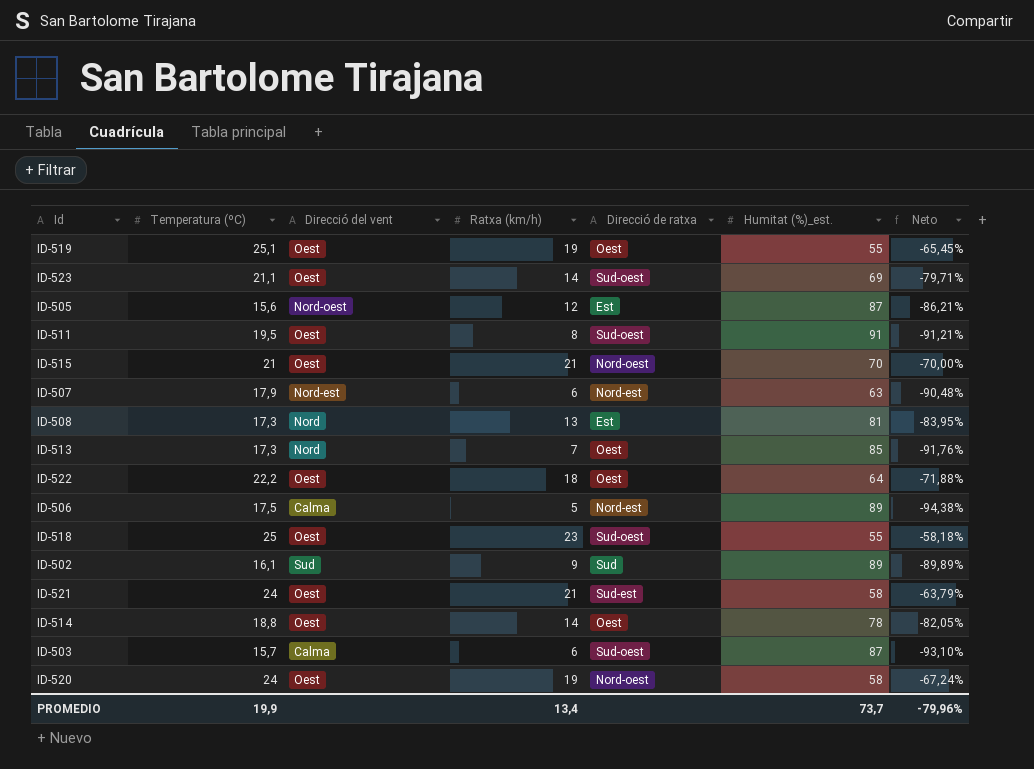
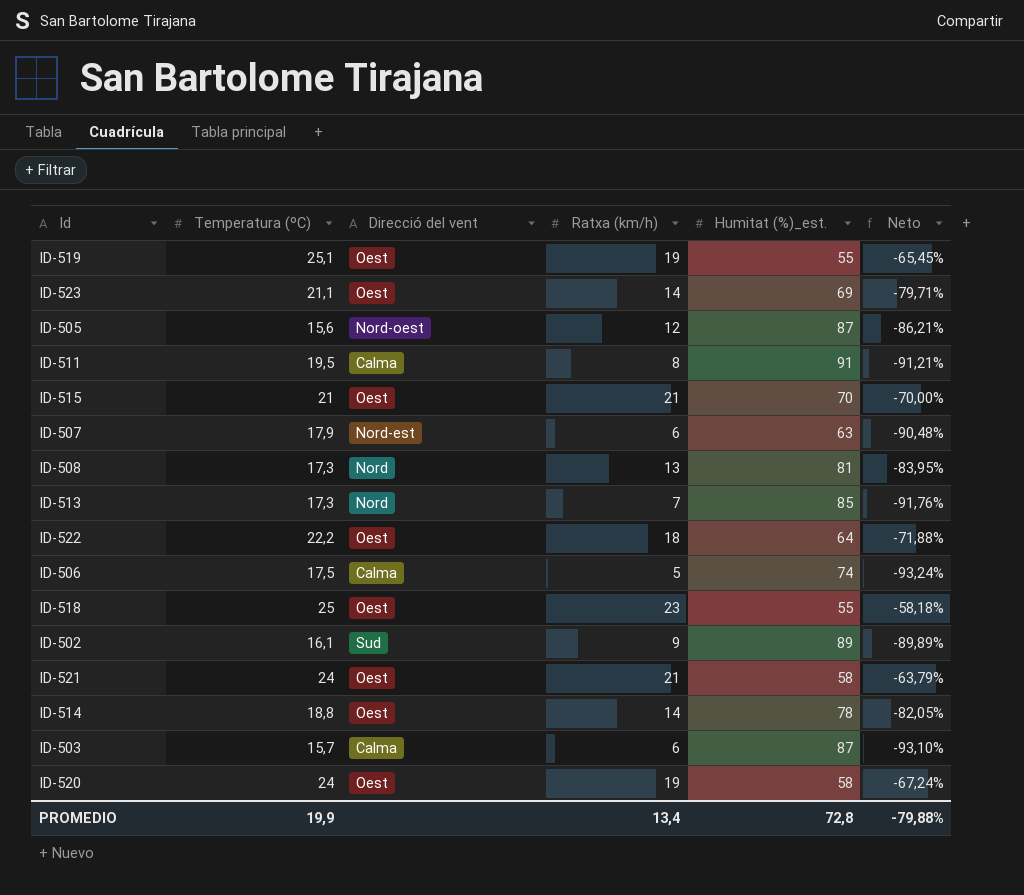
column Direcció de ratxa | position: 5 -> none
ID-511 | Direcció del vent: Oest -> Calma
ID-506 | Humitat (%)_est.: 89 -> 74
ID-506 | Neto: -94,38% -> -93,24%
PROMEDIO | Humitat (%)_est.: 73,7 -> 72,8
PROMEDIO | Neto: -79,96% -> -79,88%

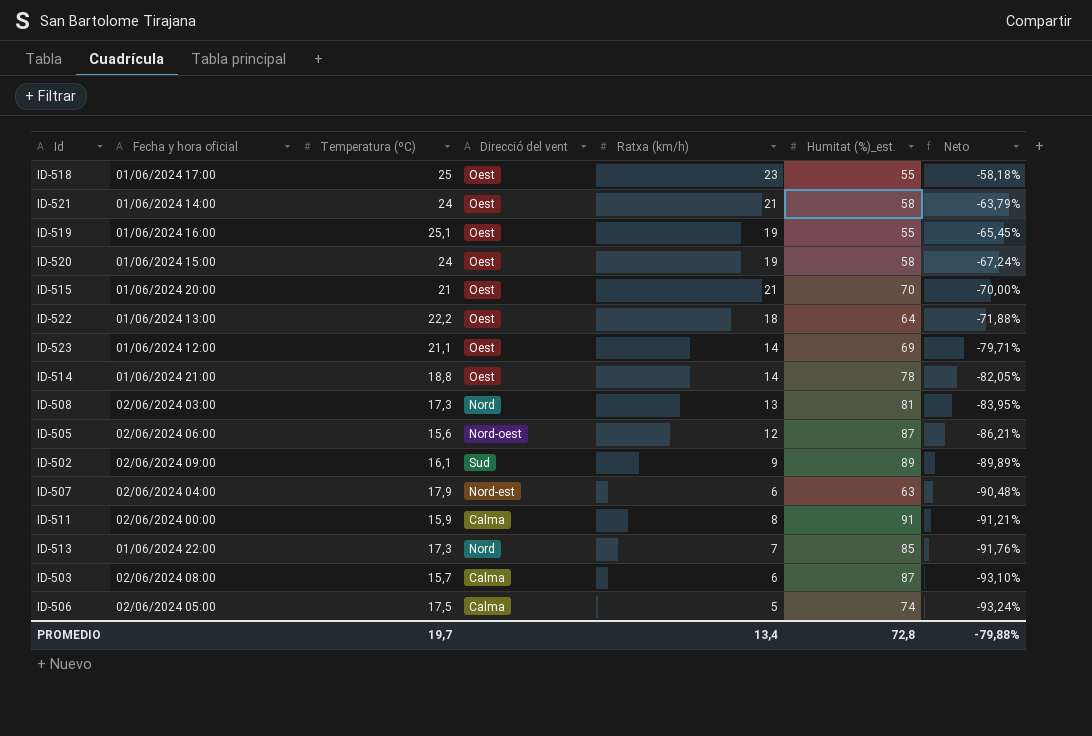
row order: none -> Neto descending
column Fecha y hora oficial | position: none -> 2
ID-511 | Temperatura (ºC): 19,5 -> 15,9
PROMEDIO | Temperatura (ºC): 19,9 -> 19,7

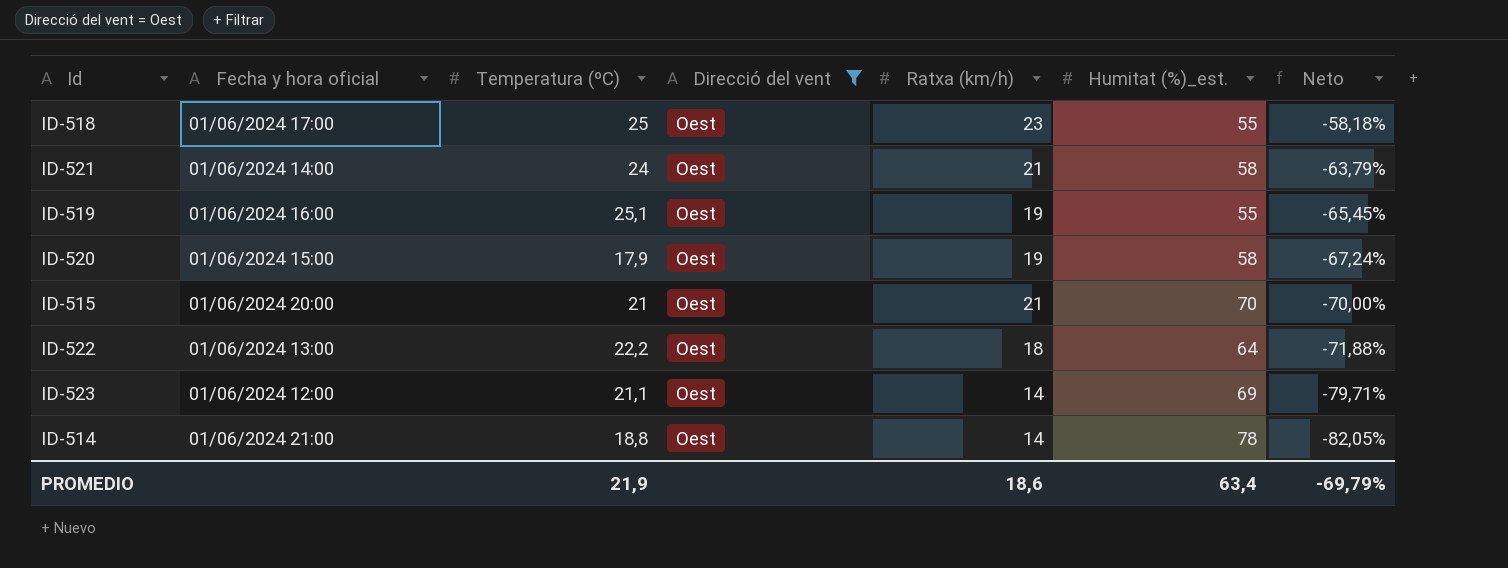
filter: none -> Direcció del vent = Oest
ID-520 | Temperatura (ºC): 24 -> 17,9
PROMEDIO | Temperatura (ºC): 19,7 -> 21,9
PROMEDIO | Ratxa (km/h): 13,4 -> 18,6
PROMEDIO | Humitat (%)_est.: 72,8 -> 63,4
PROMEDIO | Neto: -79,88% -> -69,79%

